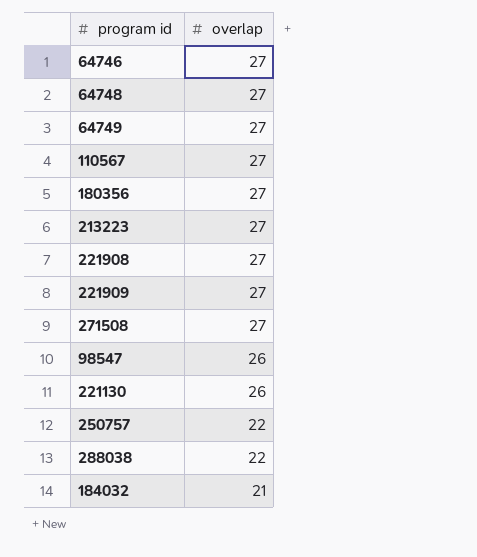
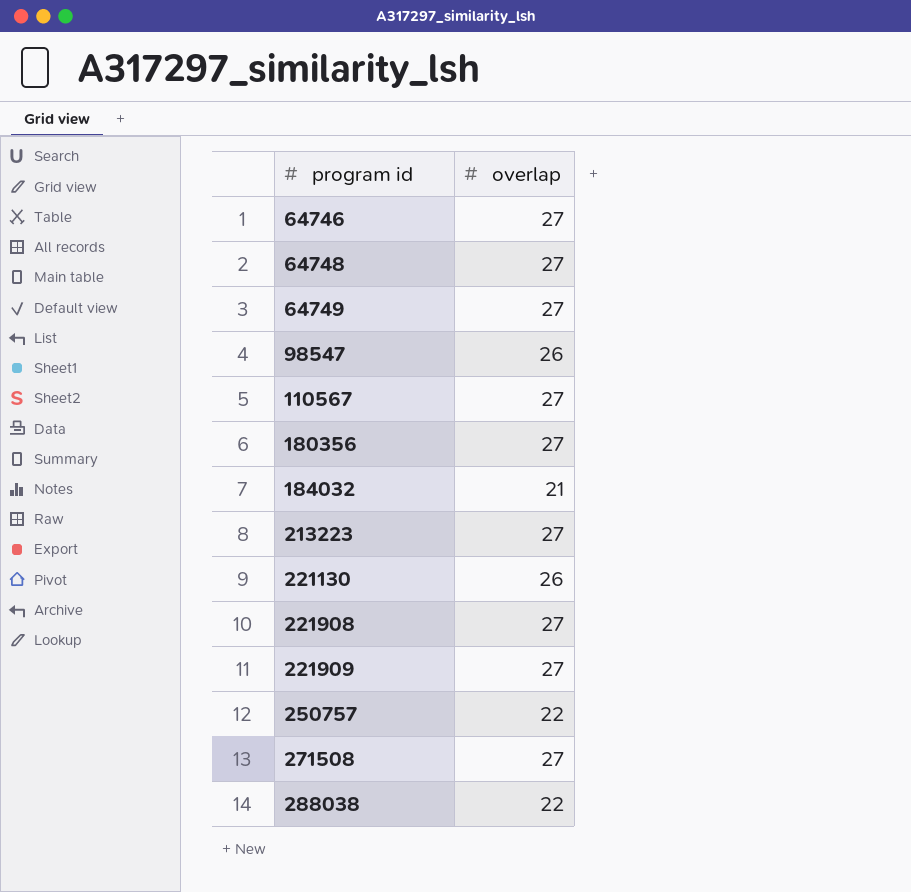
row order: overlap descending -> program id ascending

